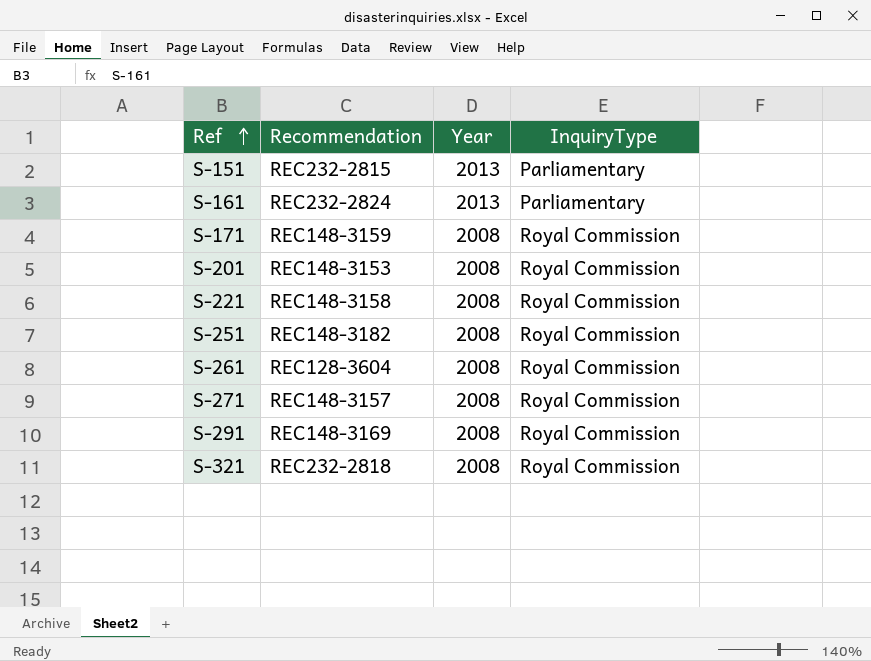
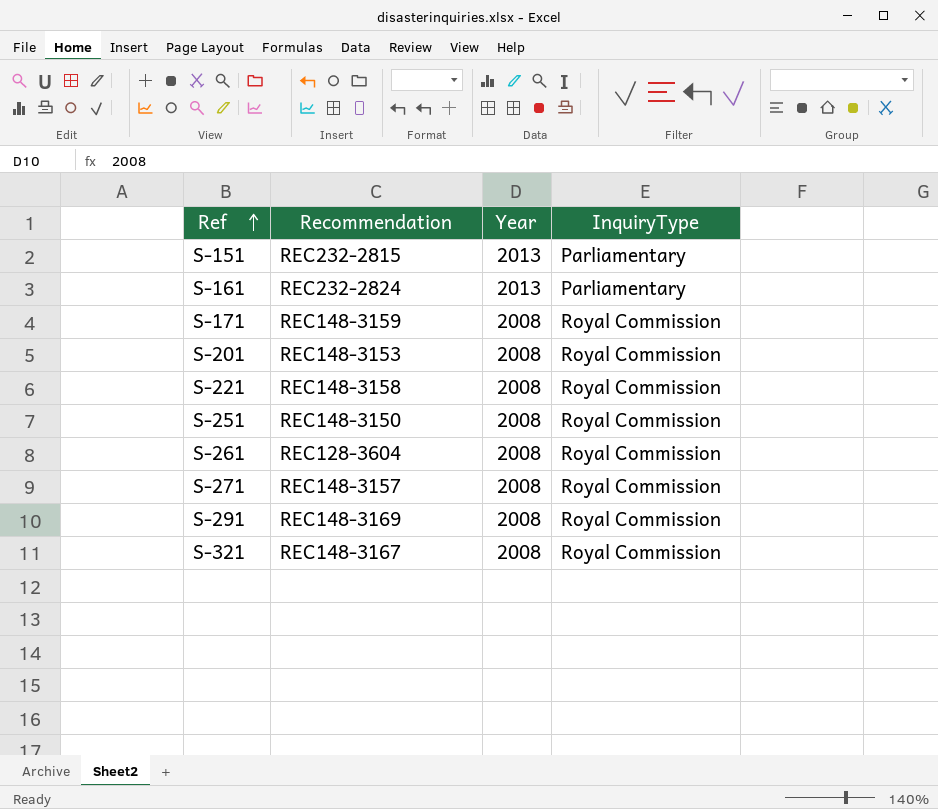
S-251 | Recommendation: REC148-3182 -> REC148-3150
S-321 | Recommendation: REC232-2818 -> REC148-3167

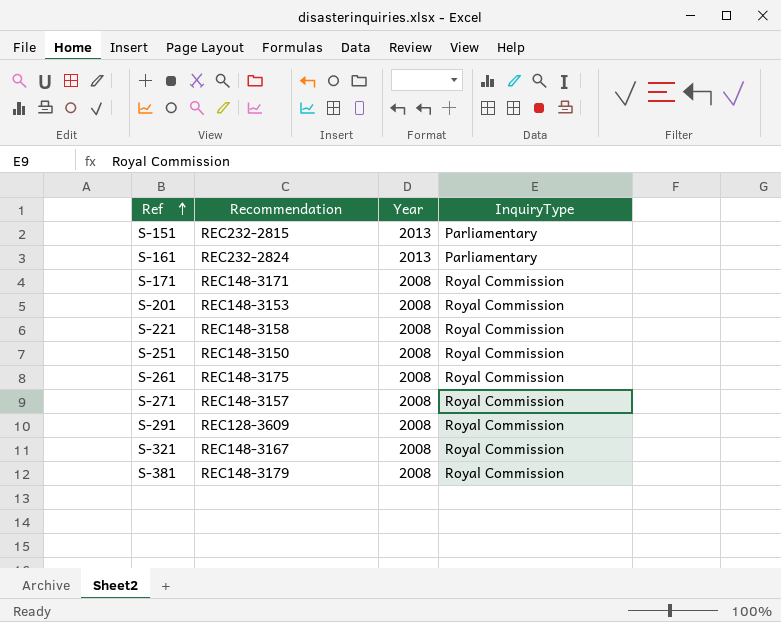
S-171 | Recommendation: REC148-3159 -> REC148-3171
S-261 | Recommendation: REC128-3604 -> REC148-3175
S-291 | Recommendation: REC148-3169 -> REC128-3609
row S-381: none -> REC148-3179 | 2008 | Royal Commission

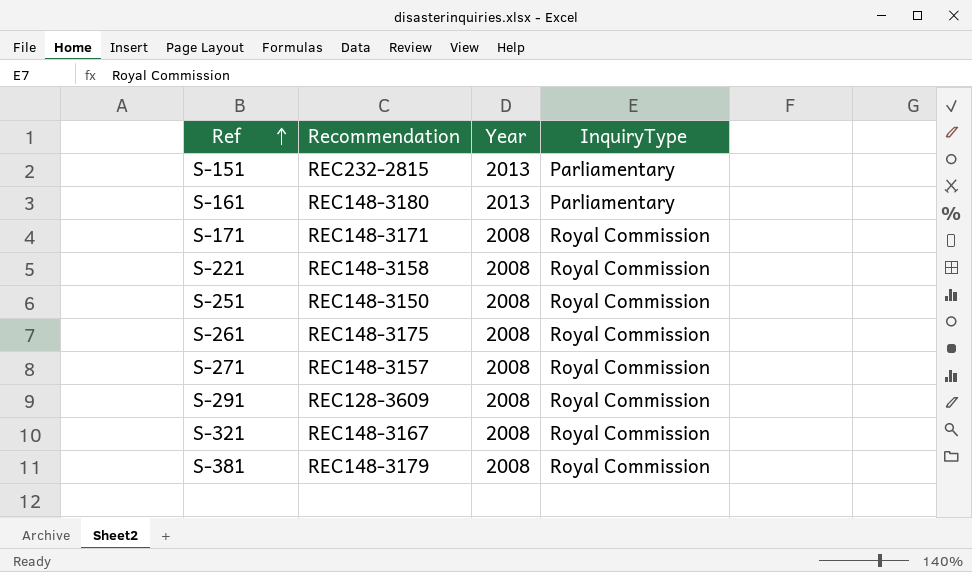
row S-201: REC148-3153 | 2008 | Royal Commission -> none
S-161 | Recommendation: REC232-2824 -> REC148-3180

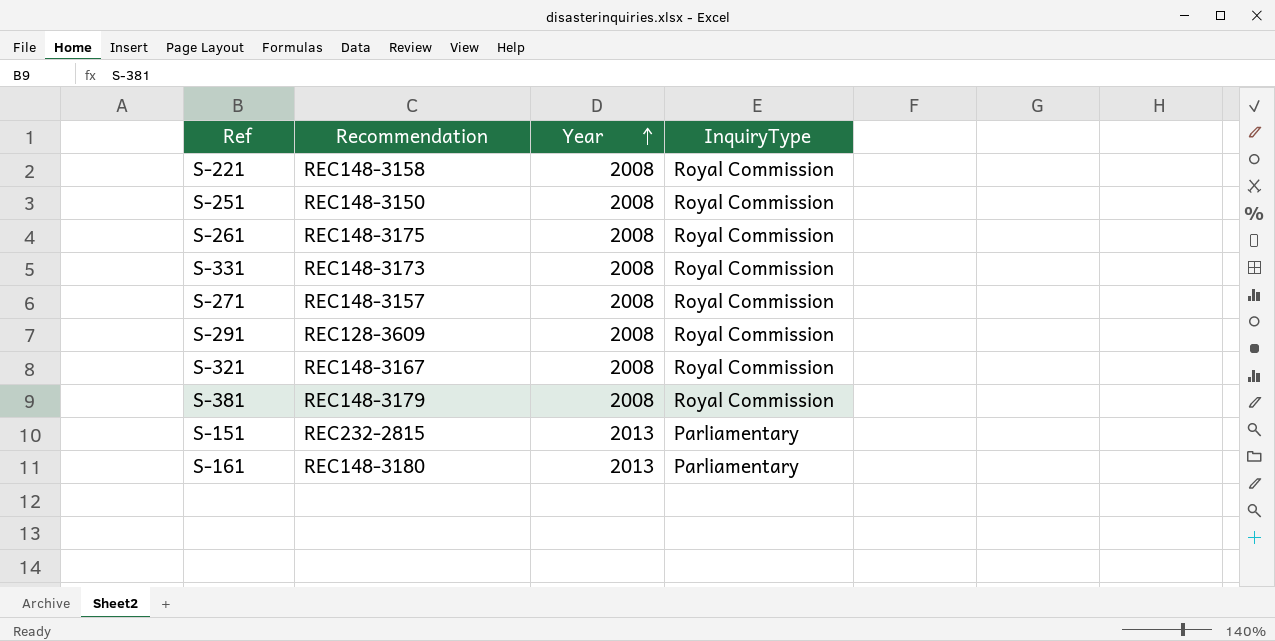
row order: Ref ascending -> Year ascending
row S-171: REC148-3171 | 2008 | Royal Commission -> none
row S-331: none -> REC148-3173 | 2008 | Royal Commission

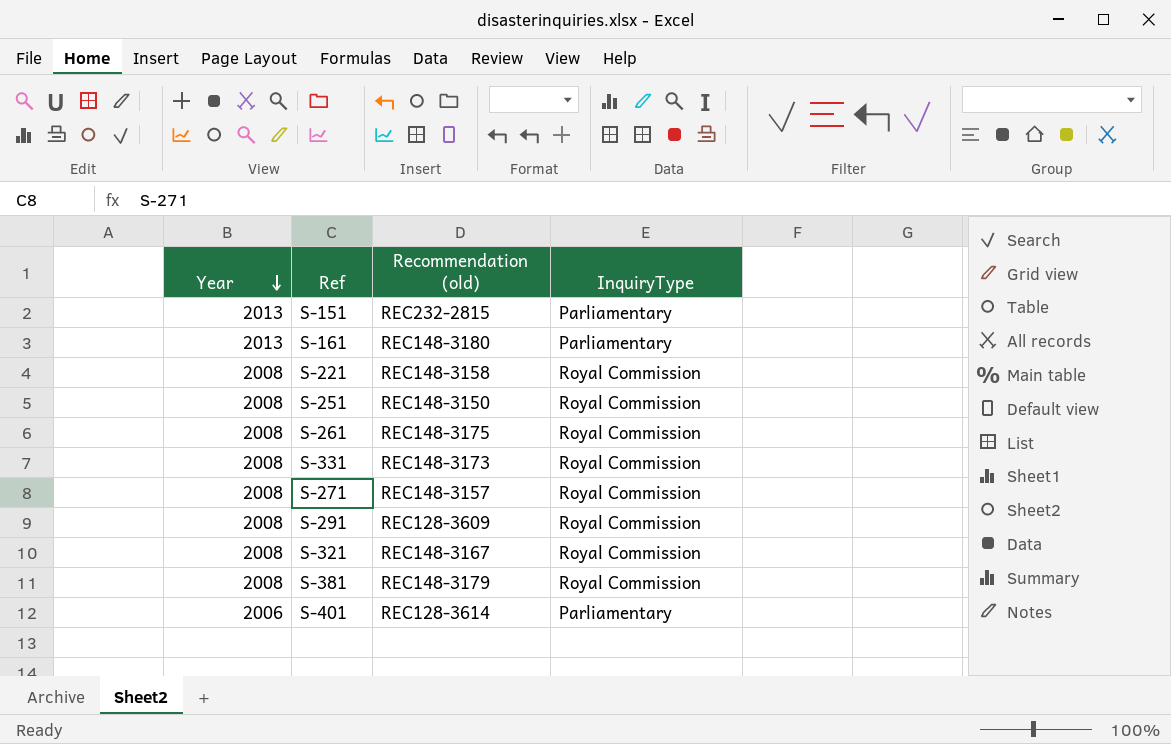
row order: Year ascending -> Year descending
column Year | position: 3 -> 1
column name: Recommendation -> Recommendation (old)
row S-401: none -> 2006 | REC128-3614 | Parliamentary

